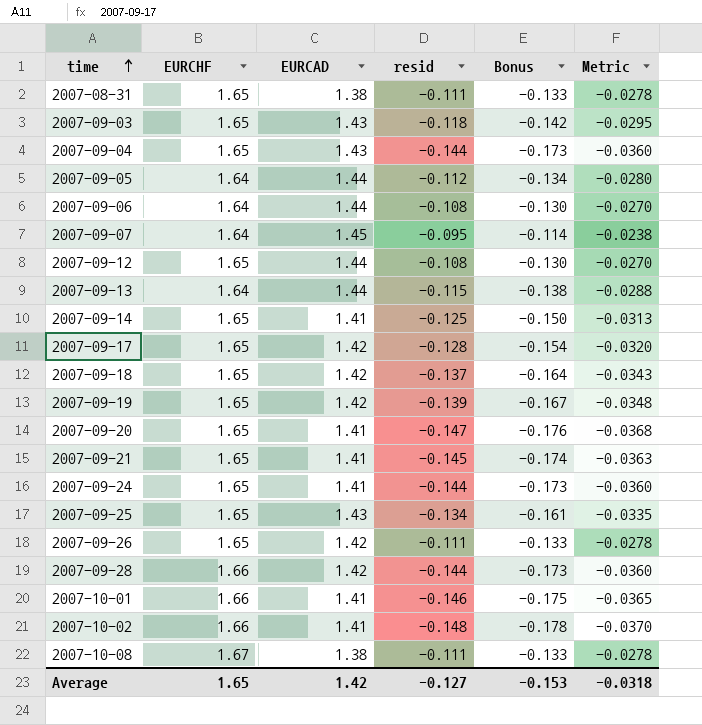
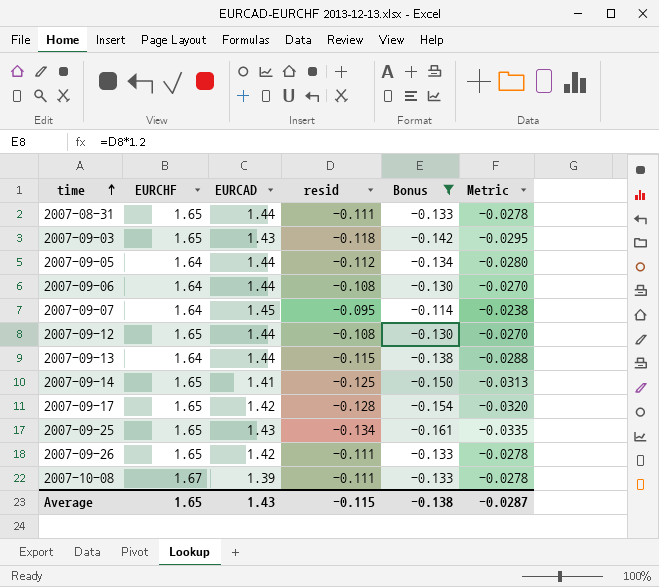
filter: none -> Bonus >= -0.161
2007-08-31 | EURCAD: 1.38 -> 1.44
2007-10-08 | EURCAD: 1.38 -> 1.39
Average | EURCAD: 1.42 -> 1.43
Average | resid: -0.127 -> -0.115
Average | Bonus: -0.153 -> -0.138
Average | Metric: -0.0318 -> -0.0287

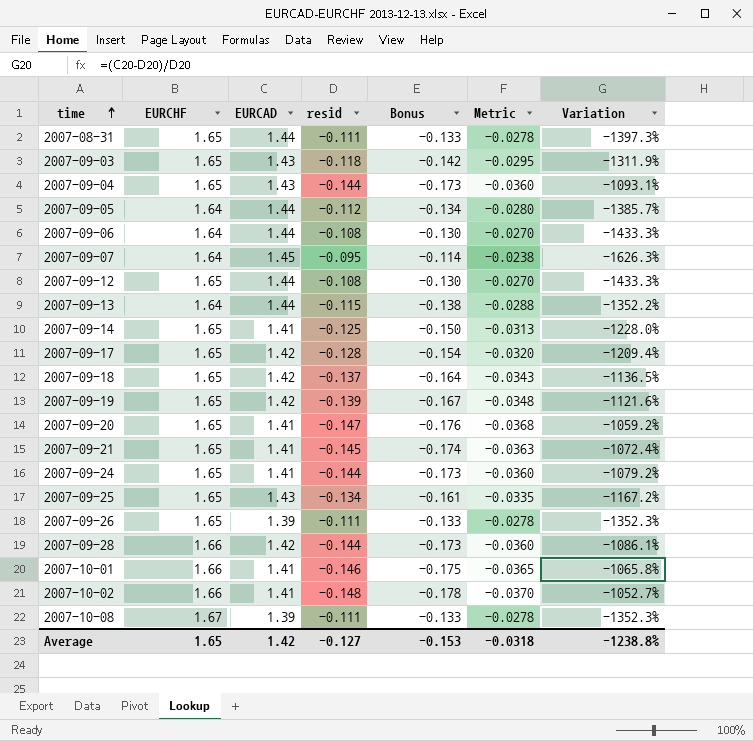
filter: Bonus >= -0.161 -> none
column Variation | formula: none -> ([EURCAD] - [resid]) / [resid]
2007-09-26 | EURCAD: 1.42 -> 1.39
Average | EURCAD: 1.43 -> 1.42
Average | resid: -0.115 -> -0.127
Average | Bonus: -0.138 -> -0.153
Average | Metric: -0.0287 -> -0.0318

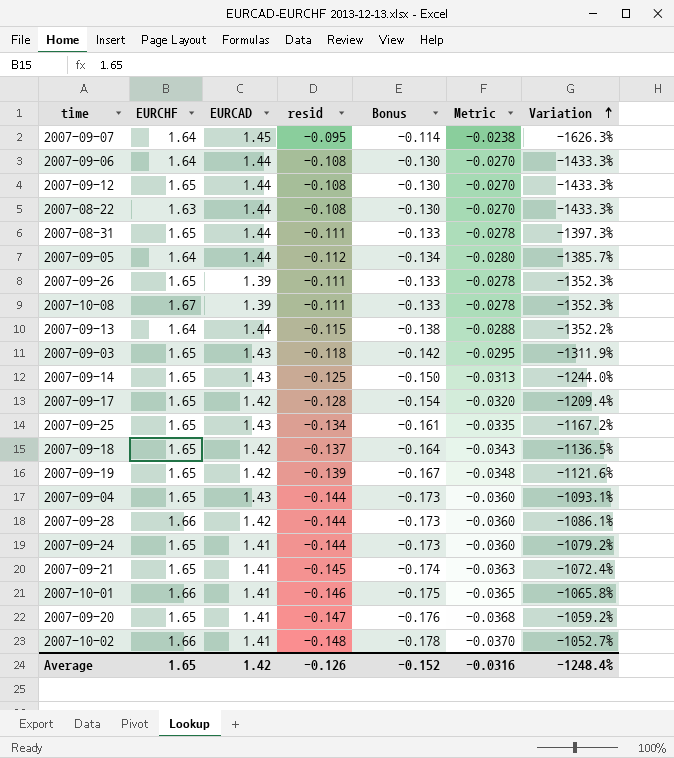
row order: time ascending -> Variation ascending
row 2007-08-22: none -> 1.63 | 1.44 | -0.108 | -0.130 | -0.0270 | -1433.3%
2007-09-14 | EURCAD: 1.41 -> 1.43
2007-09-14 | Variation: -1228.0% -> -1244.0%
Average | resid: -0.127 -> -0.126
Average | Bonus: -0.153 -> -0.152
Average | Metric: -0.0318 -> -0.0316
Average | Variation: -1238.8% -> -1248.4%

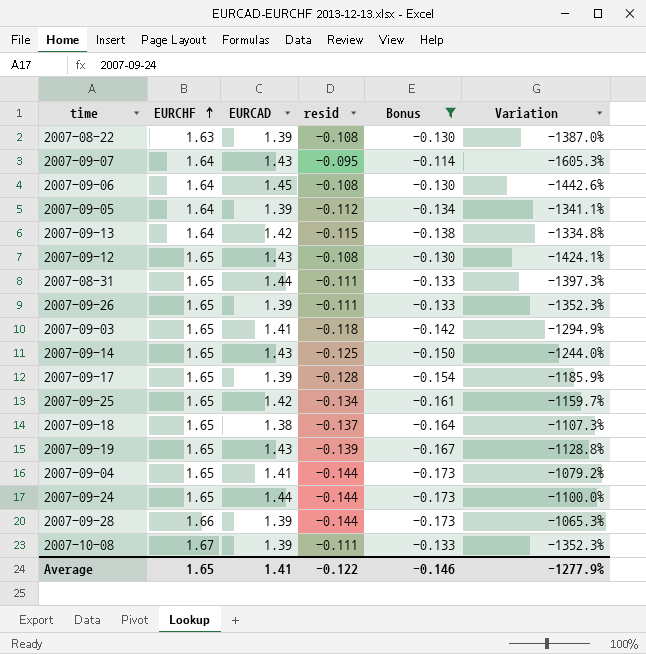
filter: none -> Bonus >= -0.173
row order: Variation ascending -> EURCHF ascending
column Metric | formula: [resid] * 0.25 -> none
2007-08-22 | EURCAD: 1.44 -> 1.39
2007-08-22 | Variation: -1433.3% -> -1387.0%
2007-09-07 | EURCAD: 1.45 -> 1.43
2007-09-07 | Variation: -1626.3% -> -1605.3%
2007-09-06 | EURCAD: 1.44 -> 1.45
2007-09-06 | Variation: -1433.3% -> -1442.6%
2007-09-05 | EURCAD: 1.44 -> 1.39
2007-09-05 | Variation: -1385.7% -> -1341.1%
2007-09-13 | EURCAD: 1.44 -> 1.42
2007-09-13 | Variation: -1352.2% -> -1334.8%
2007-09-12 | EURCAD: 1.44 -> 1.43
2007-09-12 | Variation: -1433.3% -> -1424.1%
2007-09-03 | EURCAD: 1.43 -> 1.41
2007-09-03 | Variation: -1311.9% -> -1294.9%
2007-09-17 | EURCAD: 1.42 -> 1.39
2007-09-17 | Variation: -1209.4% -> -1185.9%
2007-09-25 | EURCAD: 1.43 -> 1.42
2007-09-25 | Variation: -1167.2% -> -1159.7%
2007-09-18 | EURCAD: 1.42 -> 1.38
2007-09-18 | Variation: -1136.5% -> -1107.3%
2007-09-19 | EURCAD: 1.42 -> 1.43
2007-09-19 | Variation: -1121.6% -> -1128.8%
2007-09-04 | EURCAD: 1.43 -> 1.41
2007-09-04 | Variation: -1093.1% -> -1079.2%
2007-09-24 | EURCAD: 1.41 -> 1.44
2007-09-24 | Variation: -1079.2% -> -1100.0%
2007-09-28 | EURCAD: 1.42 -> 1.39
2007-09-28 | Variation: -1086.1% -> -1065.3%
Average | EURCAD: 1.42 -> 1.41
Average | resid: -0.126 -> -0.122
Average | Bonus: -0.152 -> -0.146
Average | Variation: -1248.4% -> -1277.9%

